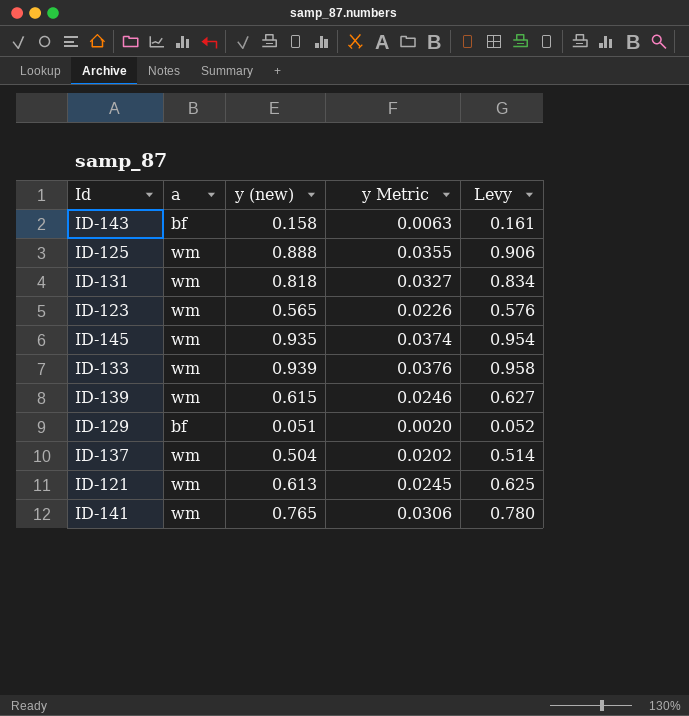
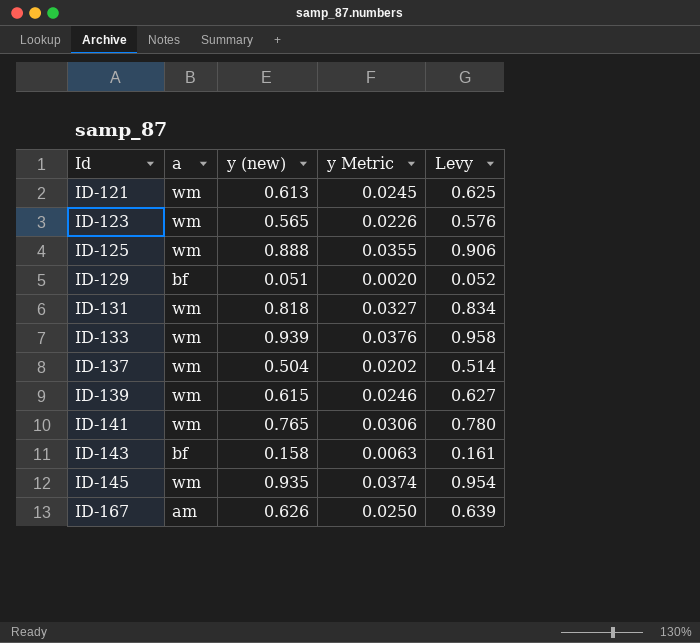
row order: none -> Id ascending
row ID-167: none -> am | 0.626 | 0.0250 | 0.639

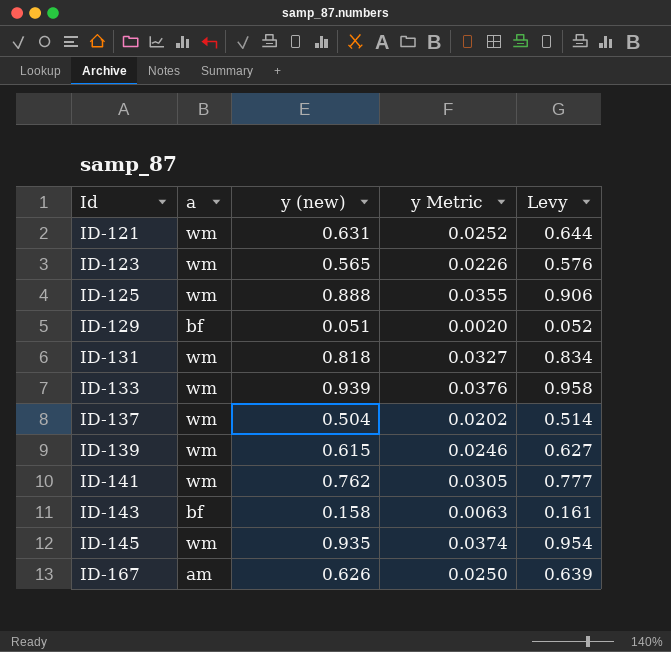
ID-121 | y (new): 0.613 -> 0.631
ID-121 | y Metric: 0.0245 -> 0.0252
ID-121 | Levy: 0.625 -> 0.644
ID-141 | y (new): 0.765 -> 0.762
ID-141 | y Metric: 0.0306 -> 0.0305
ID-141 | Levy: 0.780 -> 0.777

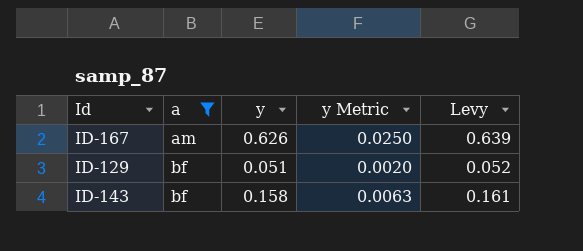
filter: none -> a != wm
row order: Id ascending -> a ascending
column name: y (new) -> y

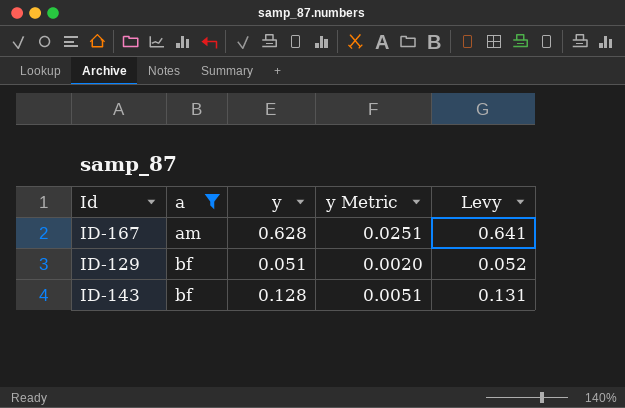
ID-167 | y: 0.626 -> 0.628
ID-167 | y Metric: 0.0250 -> 0.0251
ID-167 | Levy: 0.639 -> 0.641
ID-143 | y: 0.158 -> 0.128
ID-143 | y Metric: 0.0063 -> 0.0051
ID-143 | Levy: 0.161 -> 0.131

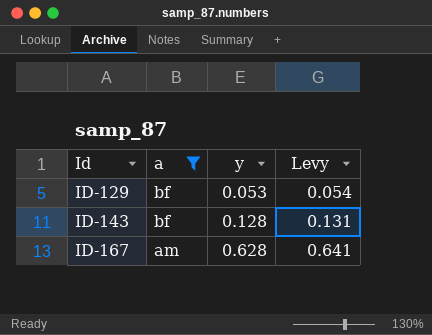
row order: a ascending -> Id ascending
column y Metric | formula: [y] * 0.04 -> none
ID-129 | y: 0.051 -> 0.053
ID-129 | Levy: 0.052 -> 0.054

